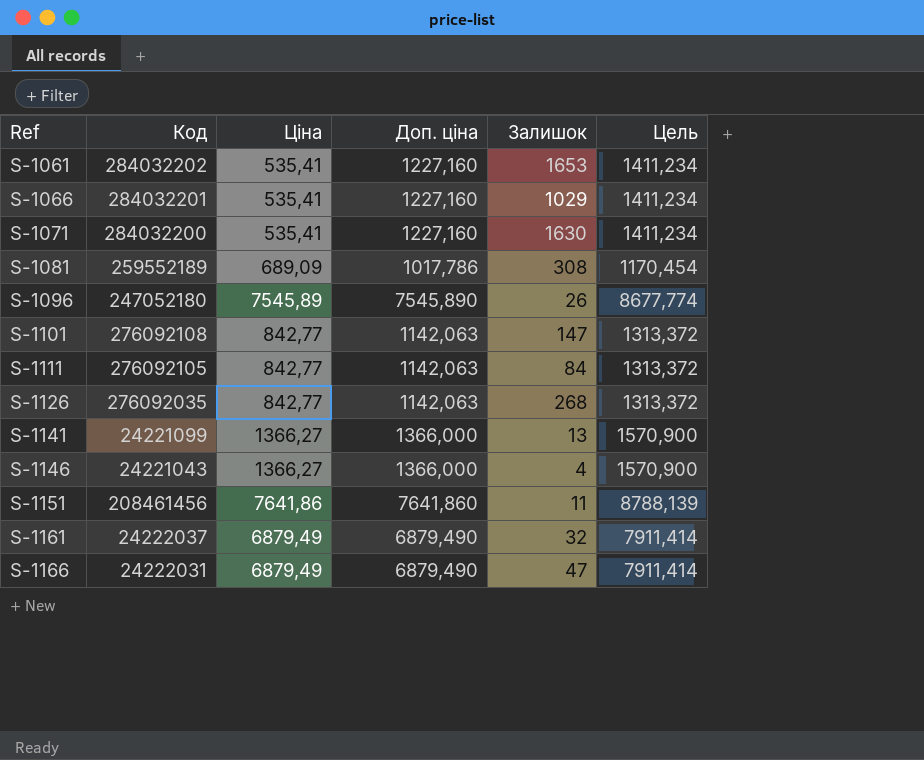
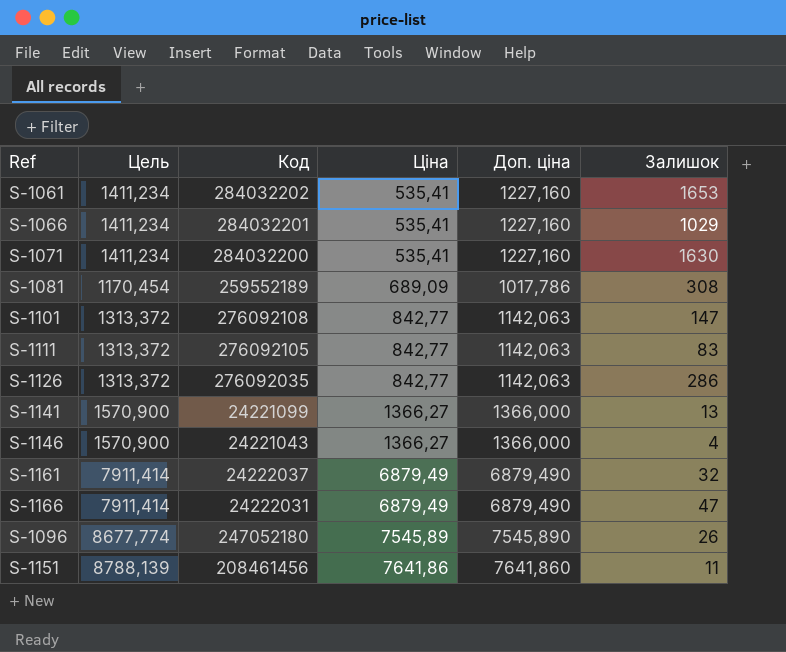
row order: Ref ascending -> Ціна ascending
column Цель | position: 6 -> 2
S-1111 | Залишок: 84 -> 83
S-1126 | Залишок: 268 -> 286

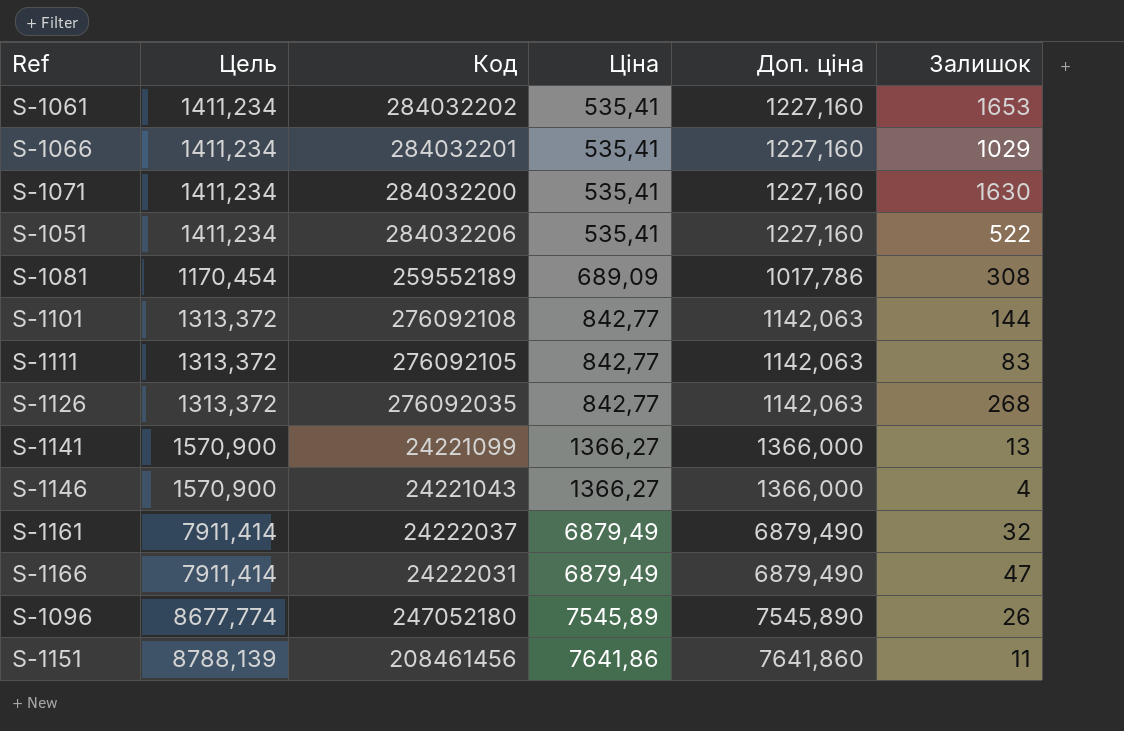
row S-1051: none -> 1411,234 | 284032206 | 535,41 | 1227,160 | 522
S-1101 | Залишок: 147 -> 144
S-1126 | Залишок: 286 -> 268

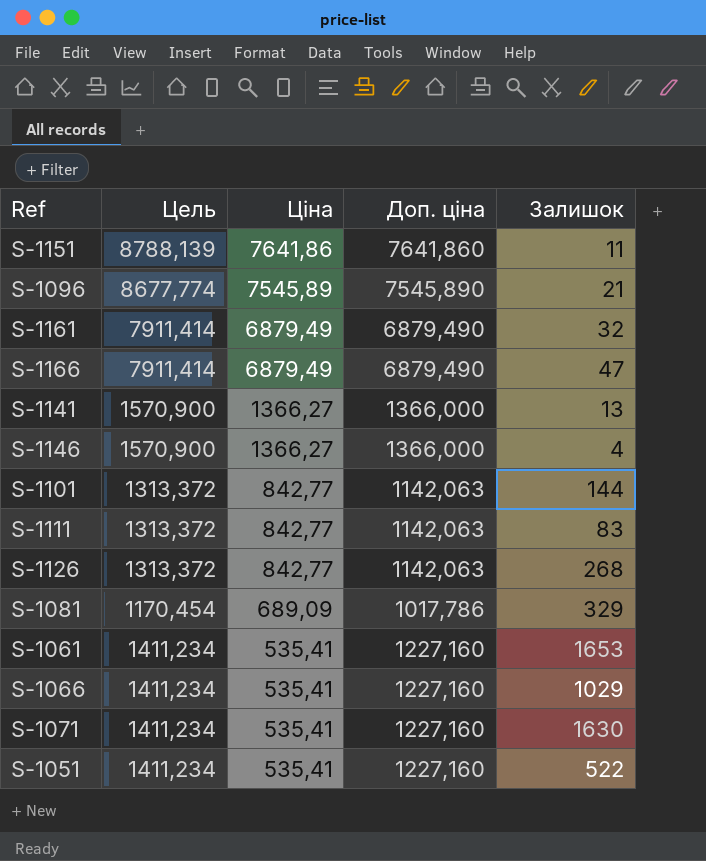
row order: Ціна ascending -> Ціна descending
column Код | position: 3 -> none
S-1096 | Залишок: 26 -> 21
S-1081 | Залишок: 308 -> 329

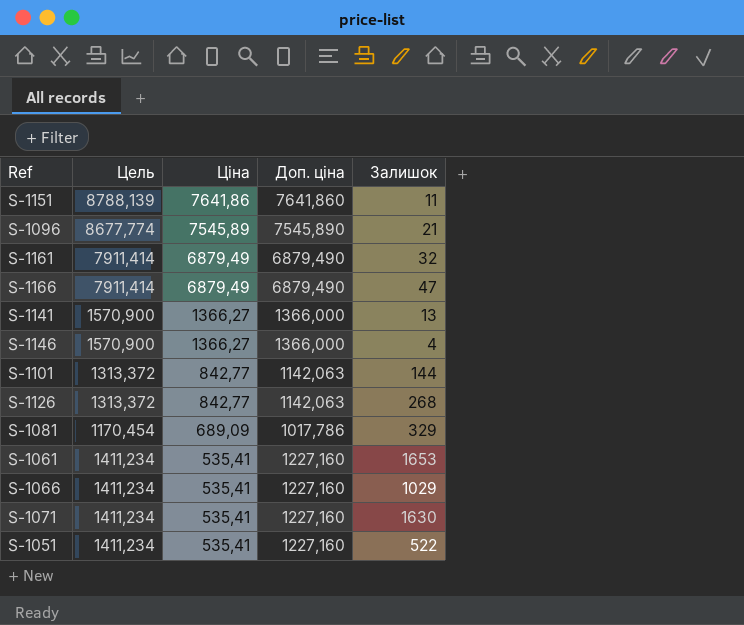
row S-1111: 1313,372 | 842,77 | 1142,063 | 83 -> none

